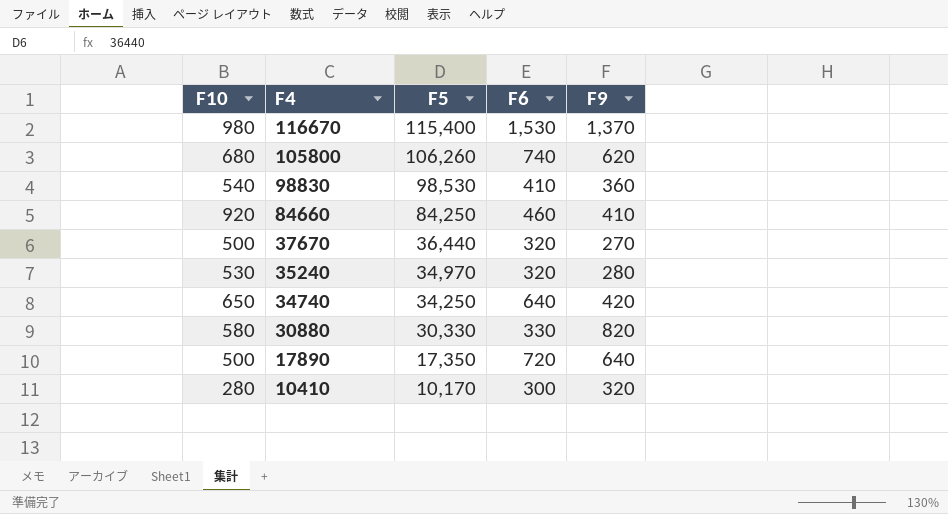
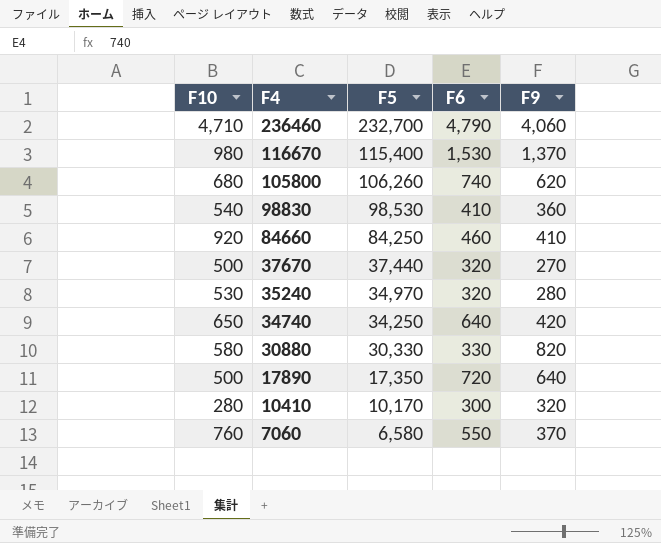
row 236460: none -> 4,710 | 232,700 | 4,790 | 4,060
37670 | F5: 36,440 -> 37,440
row 7060: none -> 760 | 6,580 | 550 | 370

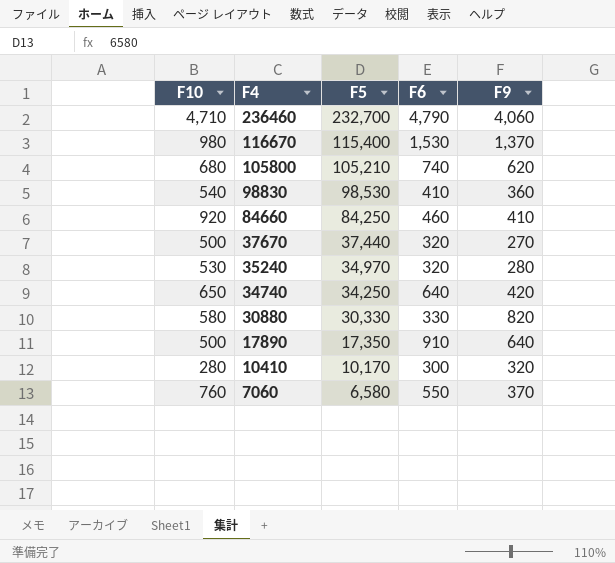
105800 | F5: 106,260 -> 105,210
17890 | F6: 720 -> 910

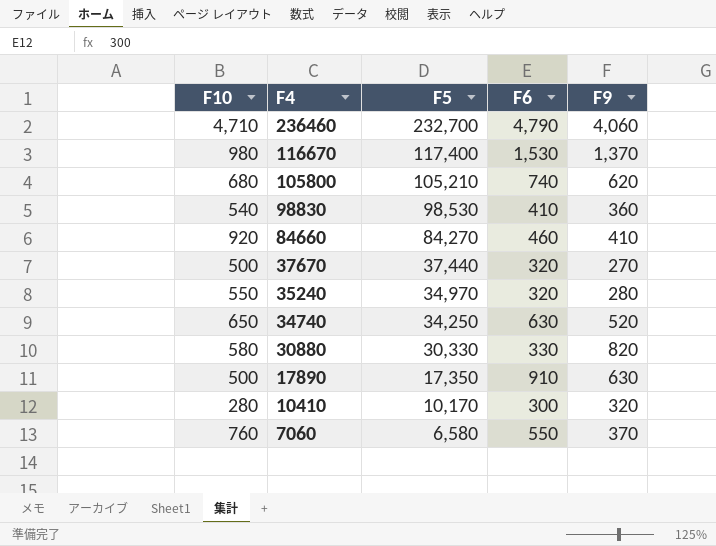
116670 | F5: 115,400 -> 117,400
84660 | F5: 84,250 -> 84,270
35240 | F10: 530 -> 550
34740 | F6: 640 -> 630
34740 | F9: 420 -> 520
17890 | F9: 640 -> 630

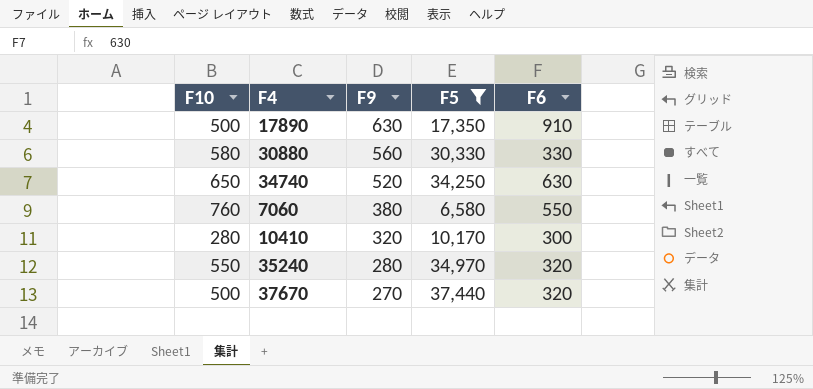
filter: none -> F5 <= 37,440
row order: F4 descending -> F9 descending
column F9 | position: 5 -> 3
30880 | F9: 820 -> 560
7060 | F9: 370 -> 380

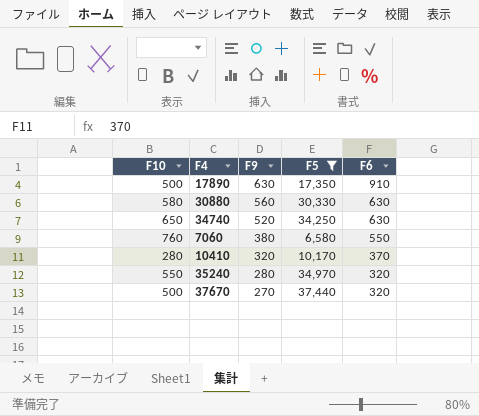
30880 | F6: 330 -> 630
10410 | F6: 300 -> 370

